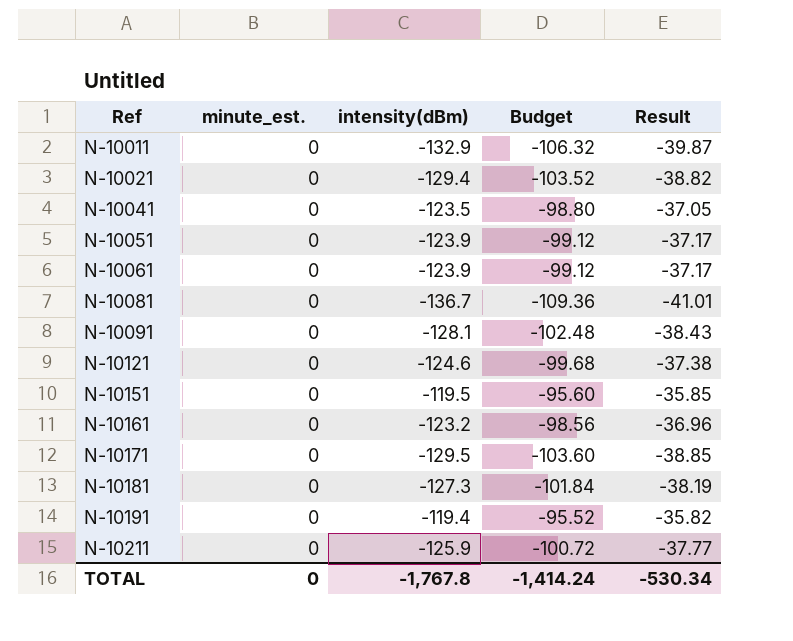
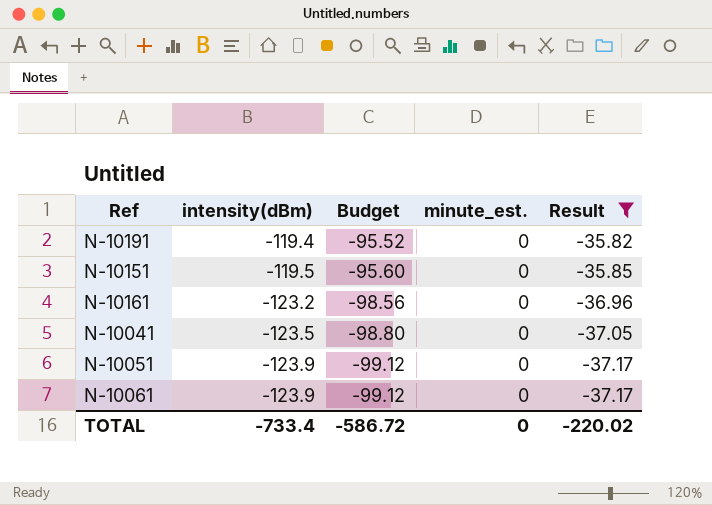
filter: none -> Result >= -37.17
row order: Ref ascending -> intensity(dBm) descending
column minute_est. | position: 2 -> 4
TOTAL | intensity(dBm): -1,767.8 -> -733.4
TOTAL | Budget: -1,414.24 -> -586.72
TOTAL | Result: -530.34 -> -220.02

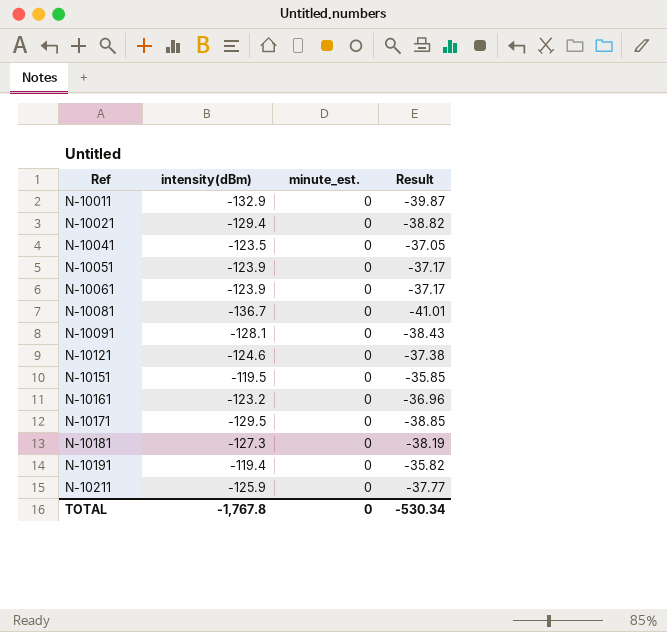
filter: Result >= -37.17 -> none
row order: intensity(dBm) descending -> Ref ascending
column Budget | formula: [intensity(dBm)] * 0.8 -> none
TOTAL | intensity(dBm): -733.4 -> -1,767.8
TOTAL | Result: -220.02 -> -530.34

